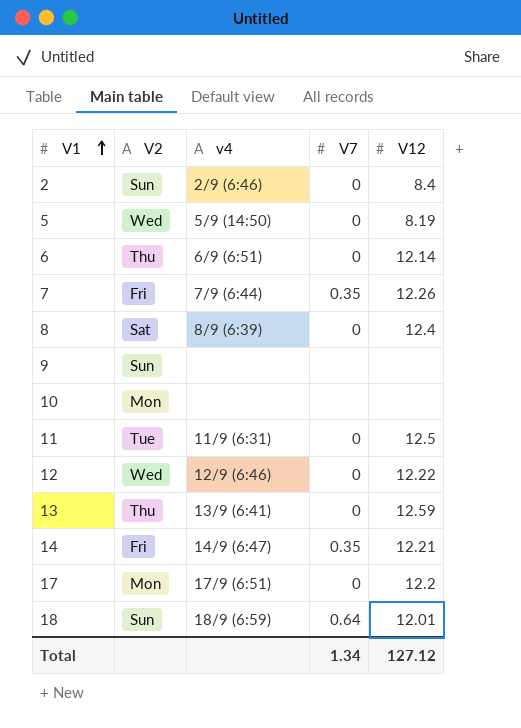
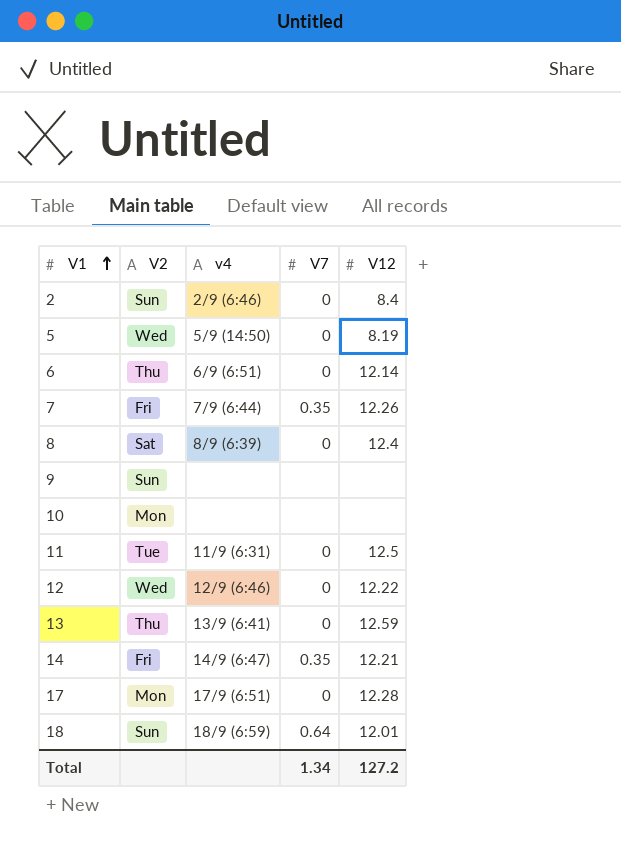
17 | V12: 12.2 -> 12.28
Total | V12: 127.12 -> 127.2

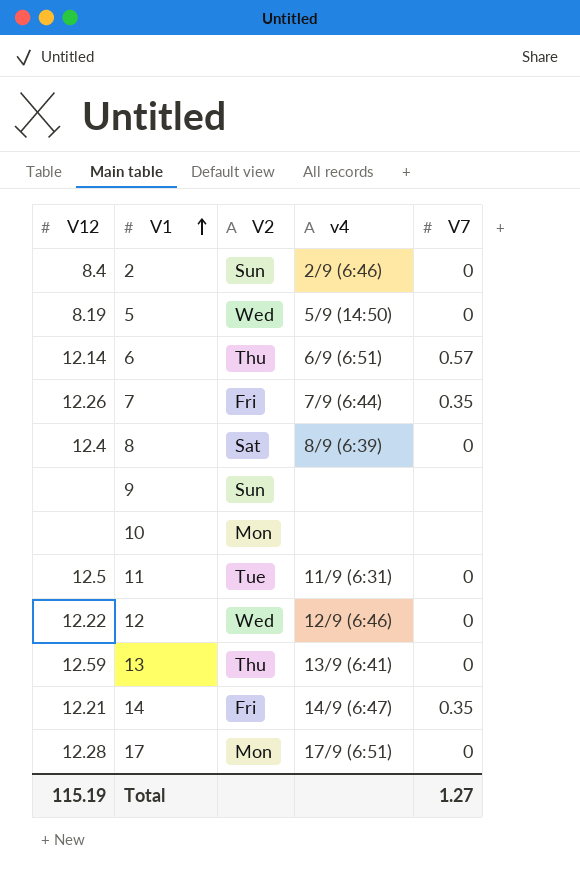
column V12 | position: 5 -> 1
row 18: Sun | 18/9 (6:59) | 0.64 | 12.01 -> none
6 | V7: 0 -> 0.57
Total | V12: 127.2 -> 115.19
Total | V7: 1.34 -> 1.27

